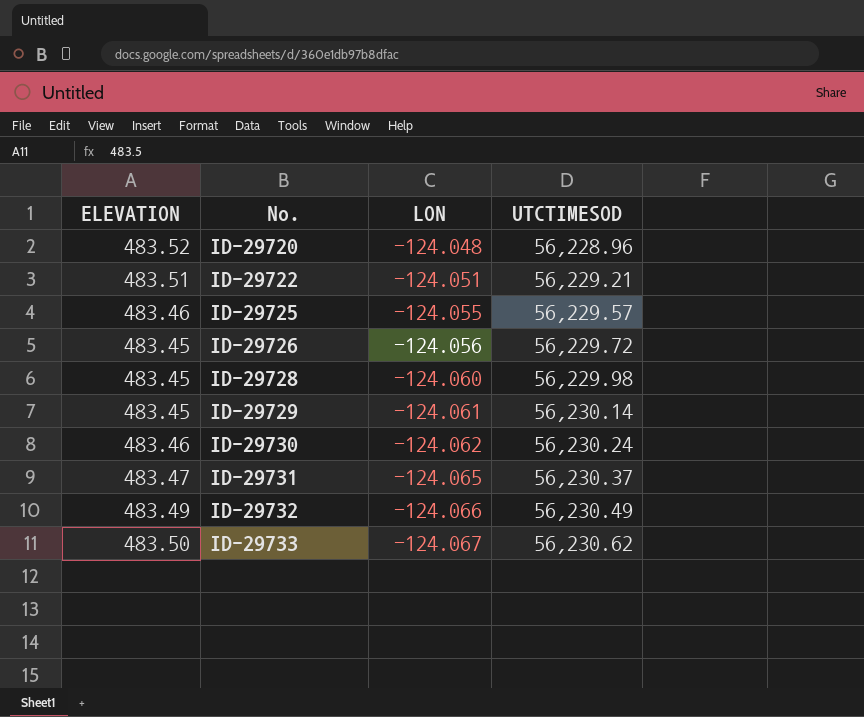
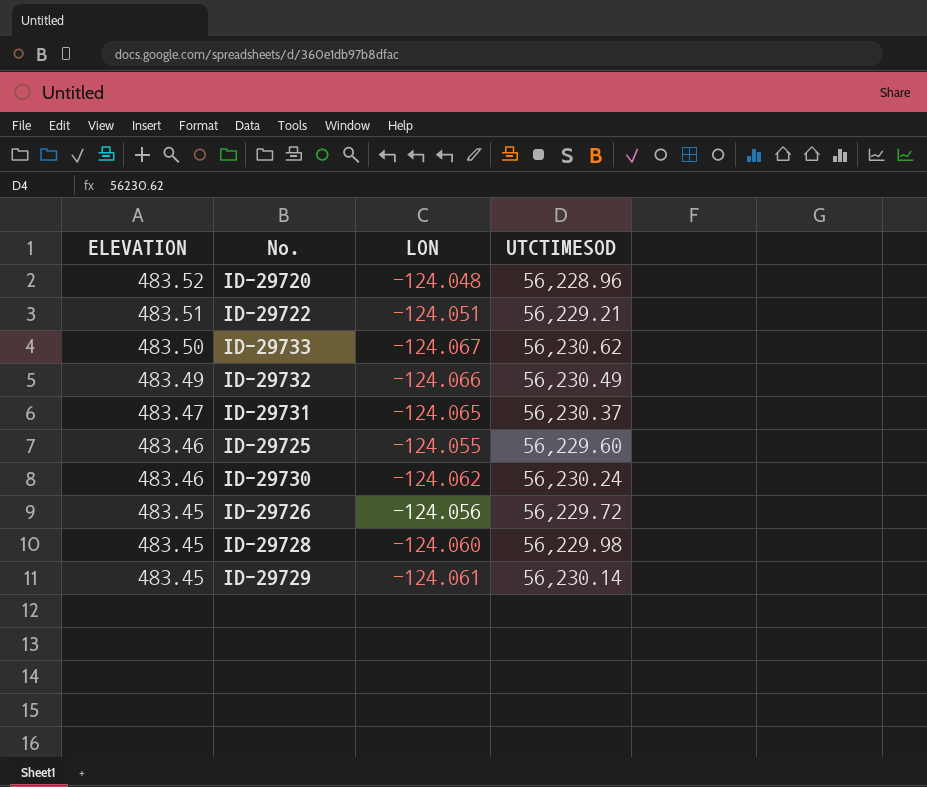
row order: No. ascending -> ELEVATION descending
ID-29725 | UTCTIMESOD: 56,229.57 -> 56,229.60

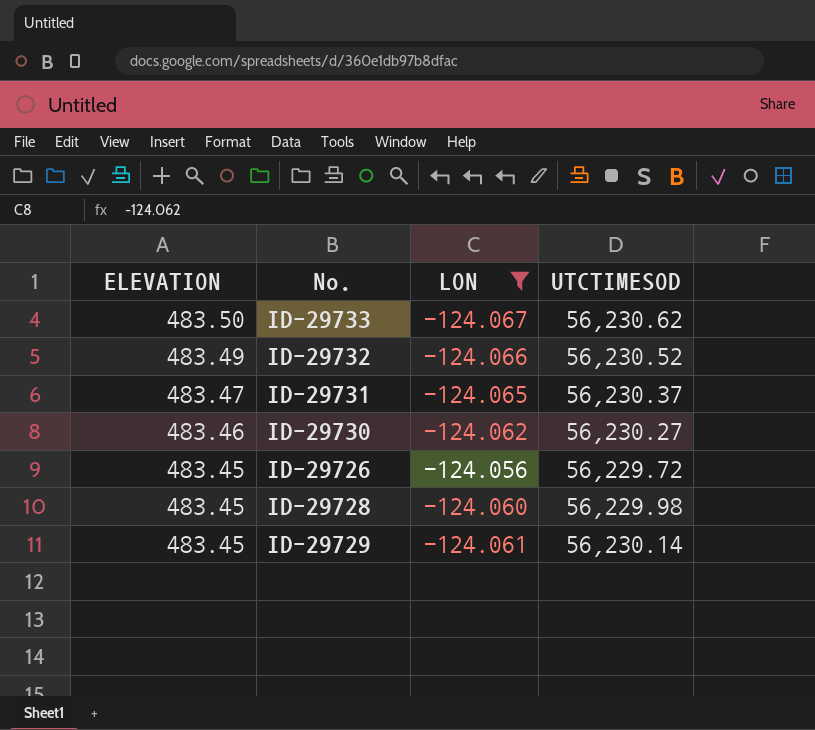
filter: none -> LON <= -124.056
ID-29732 | UTCTIMESOD: 56,230.49 -> 56,230.52
ID-29730 | UTCTIMESOD: 56,230.24 -> 56,230.27

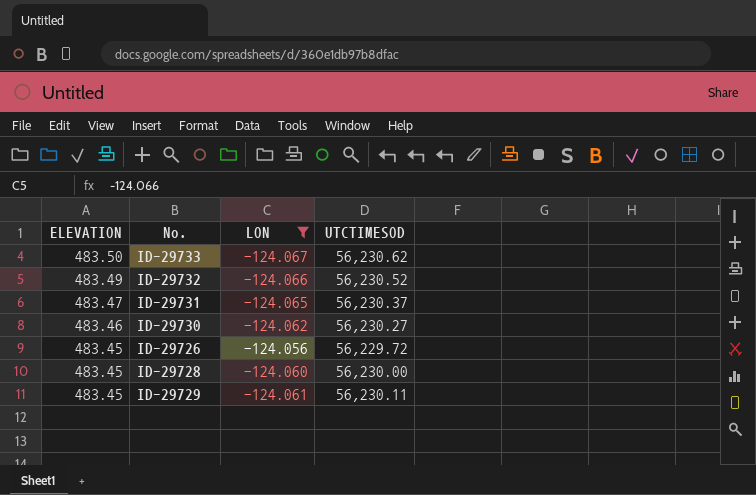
ID-29728 | UTCTIMESOD: 56,229.98 -> 56,230.00
ID-29729 | UTCTIMESOD: 56,230.14 -> 56,230.11

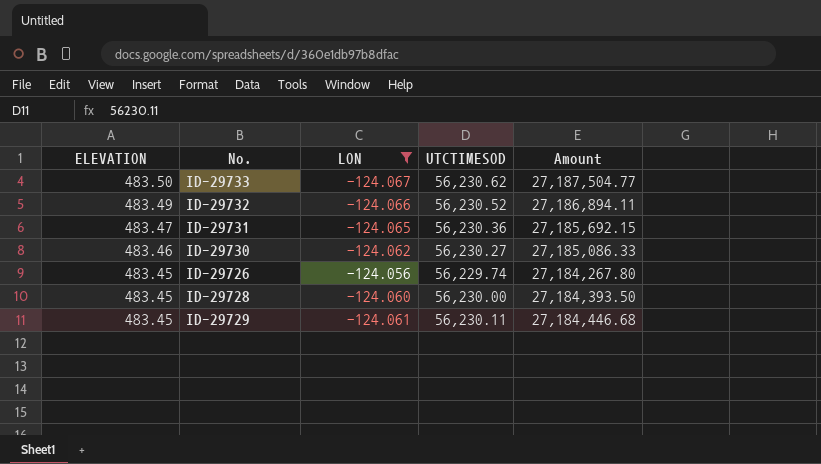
column Amount | formula: none -> [ELEVATION] * [UTCTIMESOD]
ID-29731 | UTCTIMESOD: 56,230.37 -> 56,230.36
ID-29726 | UTCTIMESOD: 56,229.72 -> 56,229.74

